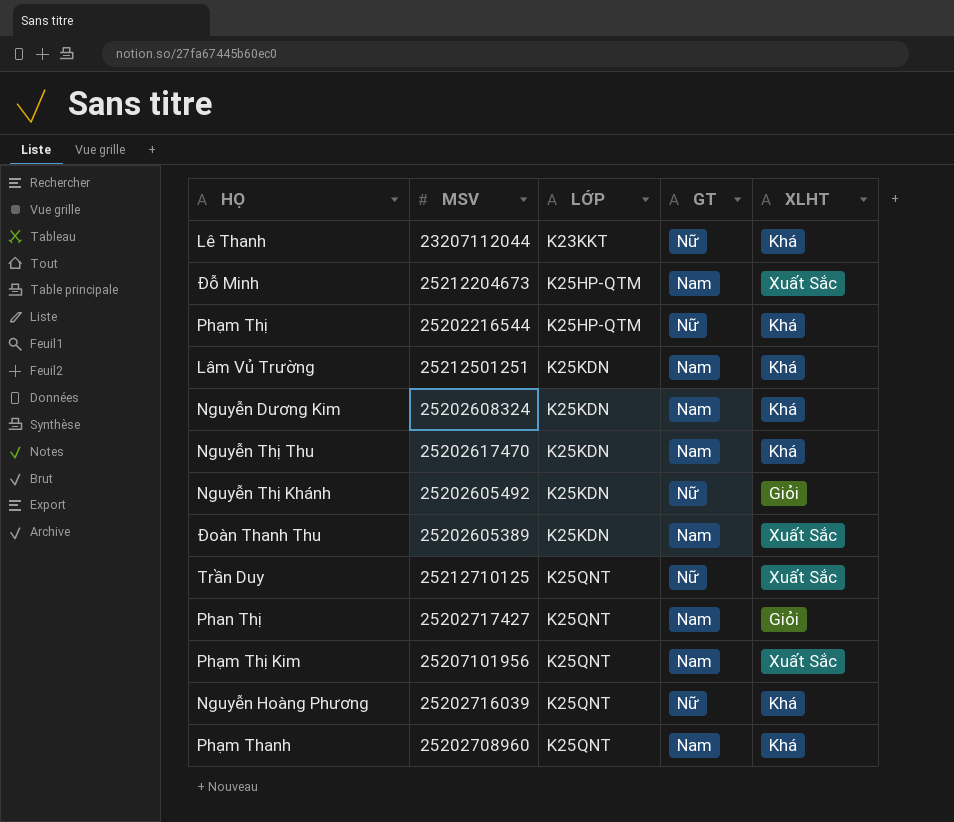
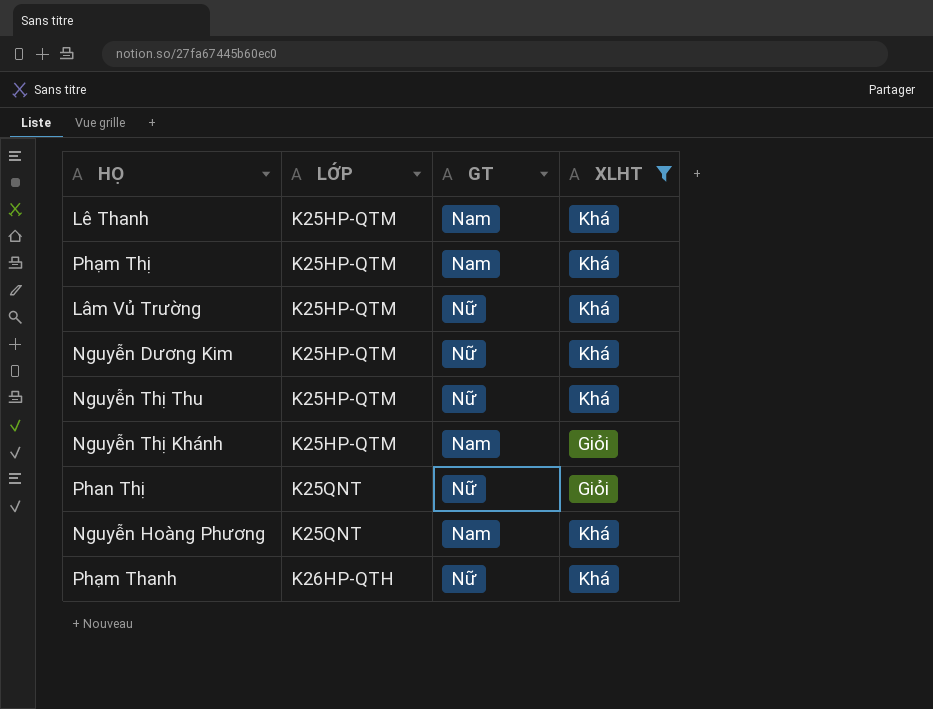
filter: none -> XLHT != Xuất Sắc
column MSV | position: 2 -> none
Lê Thanh | LỚP: K23KKT -> K25HP-QTM
Lê Thanh | GT: Nữ -> Nam
Phạm Thị | GT: Nữ -> Nam
Lâm Vủ Trường | LỚP: K25KDN -> K25HP-QTM
Lâm Vủ Trường | GT: Nam -> Nữ
Nguyễn Dương Kim | LỚP: K25KDN -> K25HP-QTM
Nguyễn Dương Kim | GT: Nam -> Nữ
Nguyễn Thị Thu | LỚP: K25KDN -> K25HP-QTM
Nguyễn Thị Thu | GT: Nam -> Nữ
Nguyễn Thị Khánh | LỚP: K25KDN -> K25HP-QTM
Nguyễn Thị Khánh | GT: Nữ -> Nam
Phan Thị | GT: Nam -> Nữ
Nguyễn Hoàng Phương | GT: Nữ -> Nam
Phạm Thanh | LỚP: K25QNT -> K26HP-QTH
Phạm Thanh | GT: Nam -> Nữ

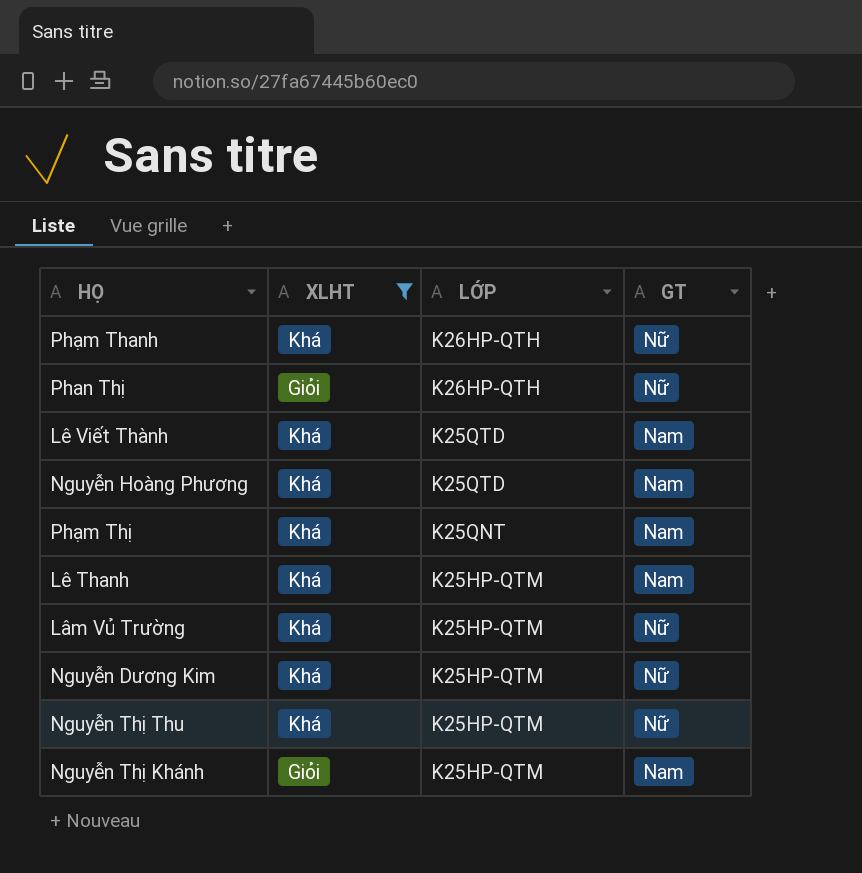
row order: LỚP ascending -> LỚP descending
column XLHT | position: 4 -> 2
Phan Thị | LỚP: K25QNT -> K26HP-QTH
row Lê Viết Thành: none -> Khá | K25QTD | Nam
Nguyễn Hoàng Phương | LỚP: K25QNT -> K25QTD
Phạm Thị | LỚP: K25HP-QTM -> K25QNT

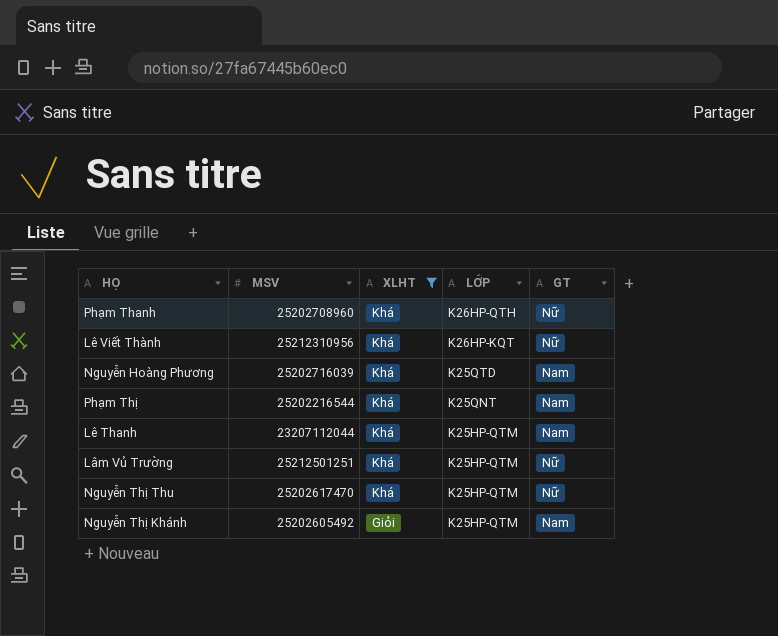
column MSV | position: none -> 2
row Phan Thị: Giỏi | K26HP-QTH | Nữ -> none
row Nguyễn Dương Kim: Khá | K25HP-QTM | Nữ -> none
Lê Viết Thành | LỚP: K25QTD -> K26HP-KQT
Lê Viết Thành | GT: Nam -> Nữ

